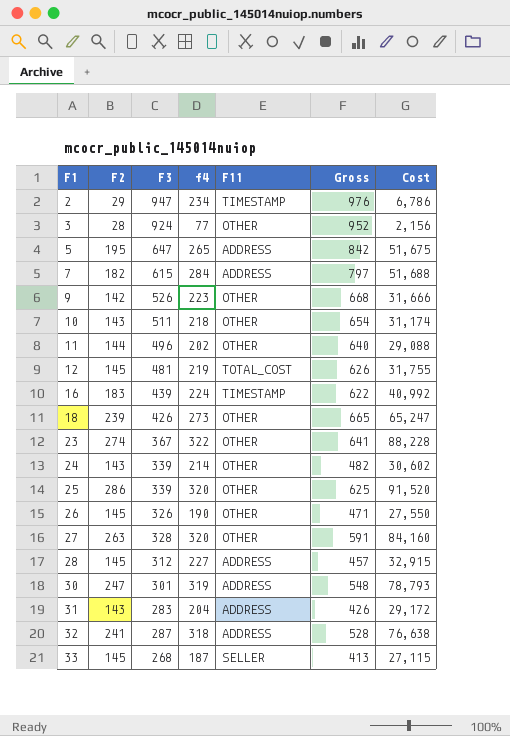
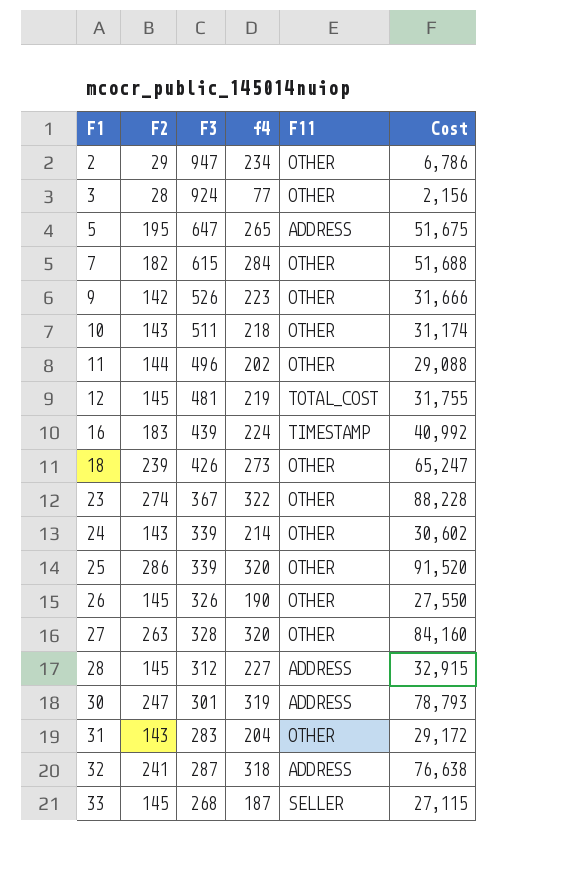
column Gross | formula: [F2] + [F3] -> none
2 | F11: TIMESTAMP -> OTHER
7 | F11: ADDRESS -> OTHER
31 | F11: ADDRESS -> OTHER

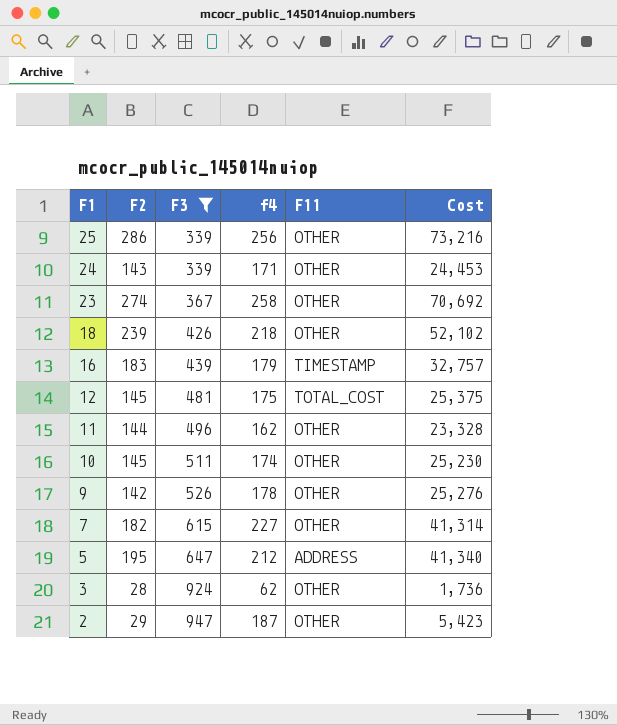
filter: none -> F3 >= 339
row order: F1 ascending -> F1 descending
25 | f4: 320 -> 256
25 | Cost: 91,520 -> 73,216
24 | f4: 214 -> 171
24 | Cost: 30,602 -> 24,453
23 | f4: 322 -> 258
23 | Cost: 88,228 -> 70,692
18 | f4: 273 -> 218
18 | Cost: 65,247 -> 52,102
16 | f4: 224 -> 179
16 | Cost: 40,992 -> 32,757
12 | f4: 219 -> 175
12 | Cost: 31,755 -> 25,375
11 | f4: 202 -> 162
11 | Cost: 29,088 -> 23,328
10 | F2: 143 -> 145
10 | f4: 218 -> 174
10 | Cost: 31,174 -> 25,230
9 | f4: 223 -> 178
9 | Cost: 31,666 -> 25,276
7 | f4: 284 -> 227
7 | Cost: 51,688 -> 41,314
5 | f4: 265 -> 212
5 | Cost: 51,675 -> 41,340
3 | f4: 77 -> 62
3 | Cost: 2,156 -> 1,736
2 | f4: 234 -> 187
2 | Cost: 6,786 -> 5,423

